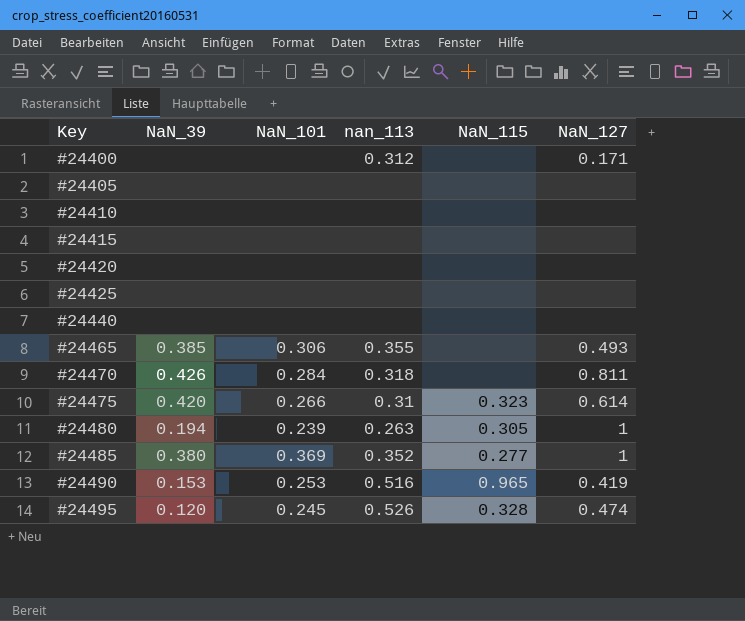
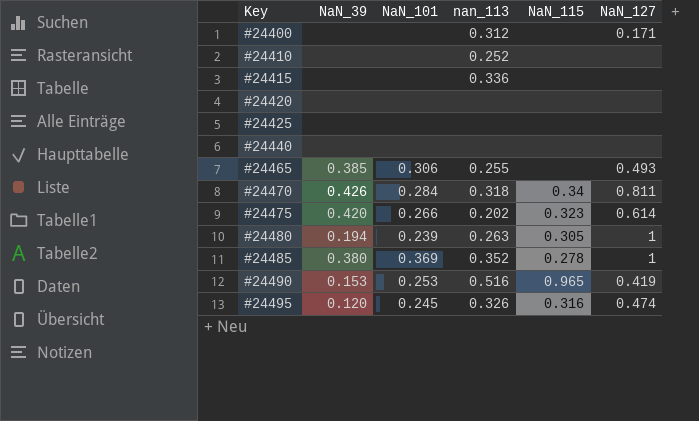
row #24405: none | none | none | none | none -> none
#24410 | nan_113: none -> 0.252
#24415 | nan_113: none -> 0.336
#24465 | nan_113: 0.355 -> 0.255
#24470 | NaN_115: none -> 0.34
#24475 | nan_113: 0.31 -> 0.202
#24485 | NaN_115: 0.277 -> 0.278
#24495 | nan_113: 0.526 -> 0.326
#24495 | NaN_115: 0.328 -> 0.316

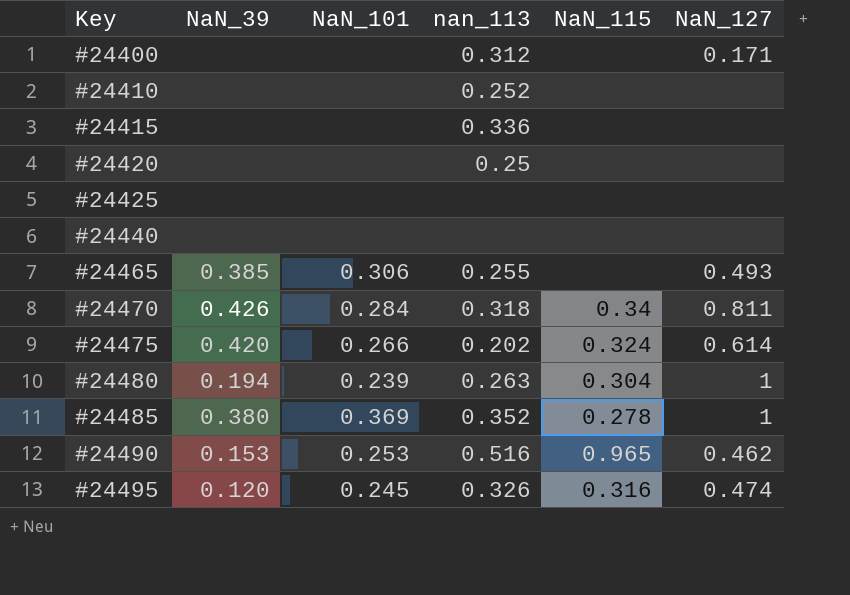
#24420 | nan_113: none -> 0.25
#24475 | NaN_115: 0.323 -> 0.324
#24480 | NaN_115: 0.305 -> 0.304
#24490 | NaN_127: 0.419 -> 0.462

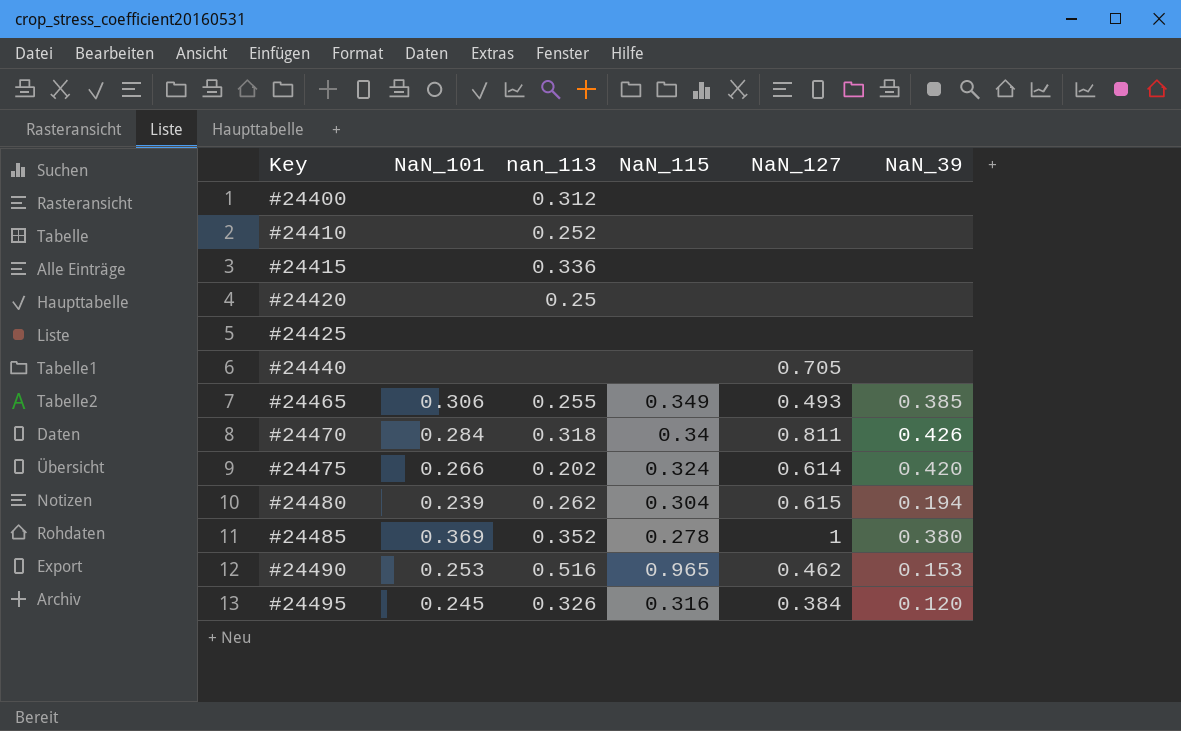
column NaN_39 | position: 2 -> 6
#24400 | NaN_127: 0.171 -> none
#24440 | NaN_127: none -> 0.705
#24465 | NaN_115: none -> 0.349
#24480 | nan_113: 0.263 -> 0.262
#24480 | NaN_127: 1 -> 0.615
#24495 | NaN_127: 0.474 -> 0.384

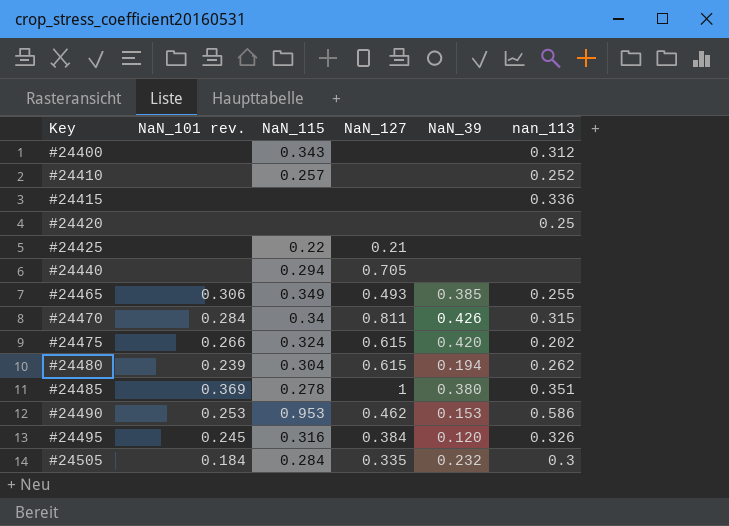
column name: NaN_101 -> NaN_101 rev.
column nan_113 | position: 3 -> 6
#24400 | NaN_115: none -> 0.343
#24410 | NaN_115: none -> 0.257
#24425 | NaN_115: none -> 0.22
#24425 | NaN_127: none -> 0.21
#24440 | NaN_115: none -> 0.294
#24470 | nan_113: 0.318 -> 0.315
#24475 | NaN_127: 0.614 -> 0.615
#24485 | nan_113: 0.352 -> 0.351
#24490 | NaN_115: 0.965 -> 0.953
#24490 | nan_113: 0.516 -> 0.586
row #24505: none -> 0.184 | 0.284 | 0.335 | 0.232 | 0.3

